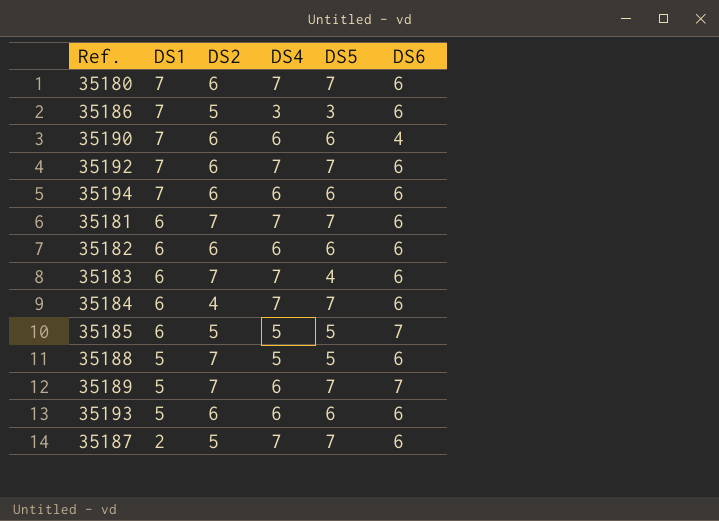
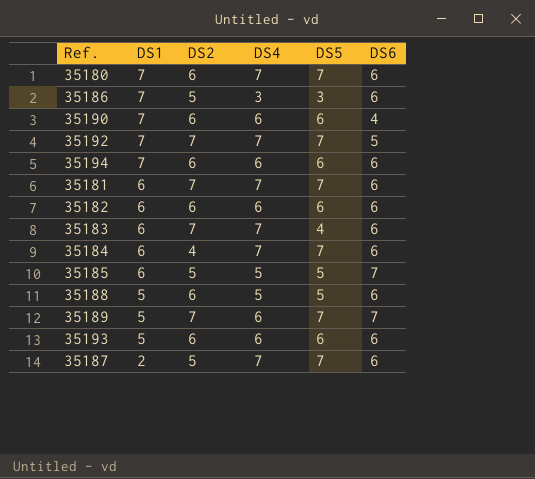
35192 | DS2: 6 -> 7
35192 | DS6: 6 -> 5
35188 | DS2: 7 -> 6

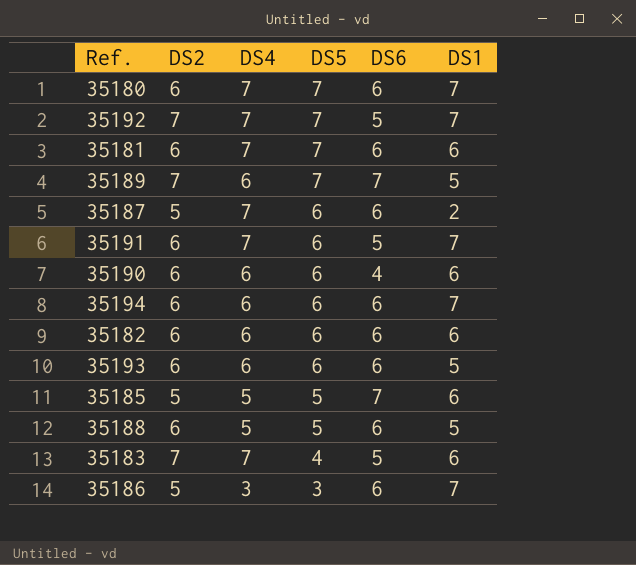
row order: DS1 descending -> DS5 descending
column DS1 | position: 2 -> 6
row 35184: 6 | 4 | 7 | 7 | 6 -> none
35181 | DS2: 7 -> 6
35187 | DS5: 7 -> 6
row 35191: none -> 6 | 7 | 6 | 5 | 7
35190 | DS1: 7 -> 6
35183 | DS6: 6 -> 5

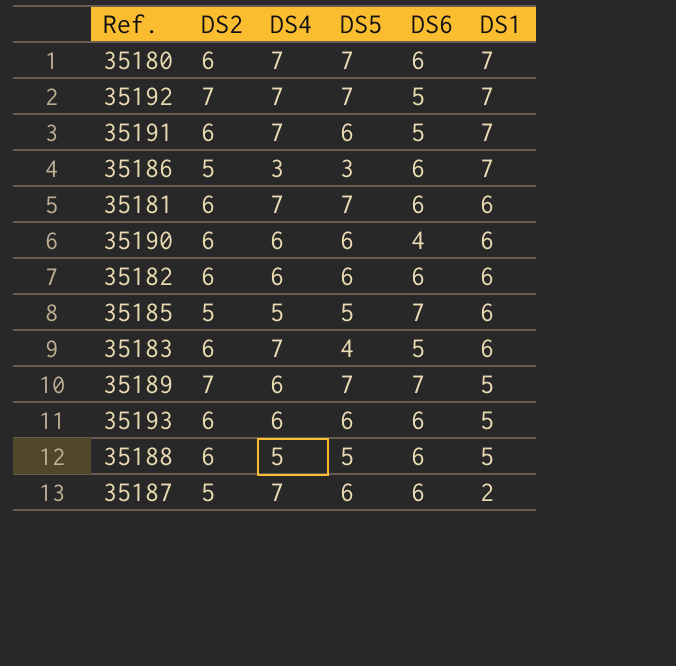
row order: DS5 descending -> DS1 descending
row 35194: 6 | 6 | 6 | 6 | 7 -> none
35183 | DS2: 7 -> 6

